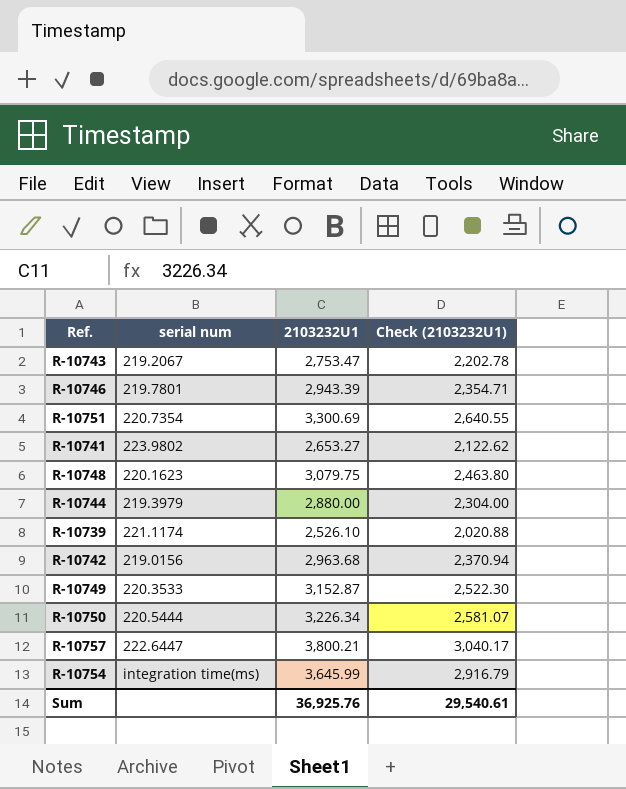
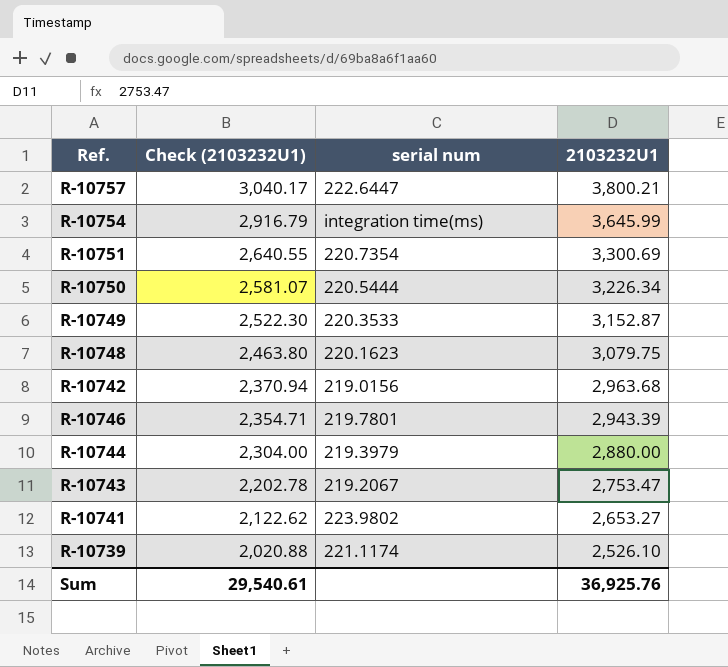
row order: none -> Check (2103232U1) descending
column Check (2103232U1) | position: 4 -> 2

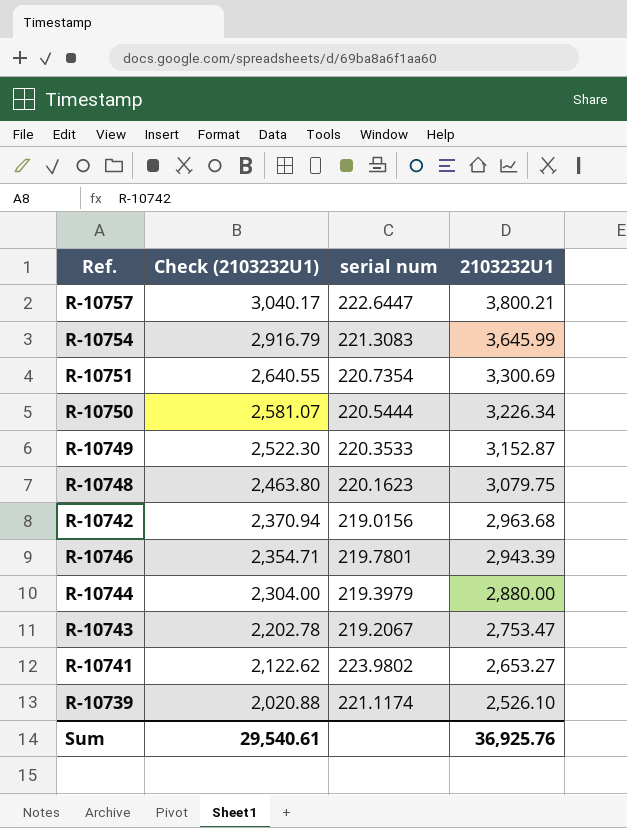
R-10754 | serial num: integration time(ms) -> 221.3083

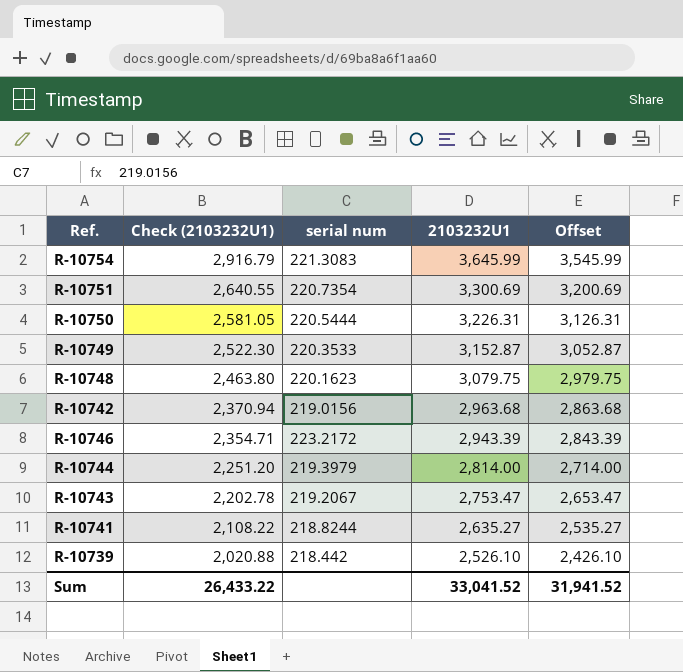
column Offset | formula: none -> [2103232U1] - 100
row R-10757: 3,040.17 | 222.6447 | 3,800.21 -> none
R-10750 | Check (2103232U1): 2,581.07 -> 2,581.05
R-10750 | 2103232U1: 3,226.34 -> 3,226.31
R-10746 | serial num: 219.7801 -> 223.2172
R-10744 | Check (2103232U1): 2,304.00 -> 2,251.20
R-10744 | 2103232U1: 2,880.00 -> 2,814.00
R-10741 | Check (2103232U1): 2,122.62 -> 2,108.22
R-10741 | serial num: 223.9802 -> 218.8244
R-10741 | 2103232U1: 2,653.27 -> 2,635.27
R-10739 | serial num: 221.1174 -> 218.442
Sum | Check (2103232U1): 29,540.61 -> 26,433.22
Sum | 2103232U1: 36,925.76 -> 33,041.52

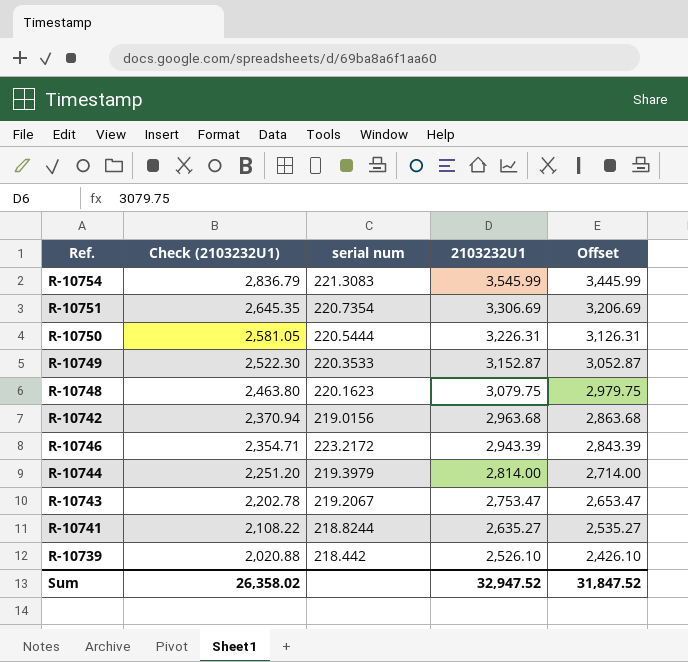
R-10754 | Check (2103232U1): 2,916.79 -> 2,836.79
R-10754 | 2103232U1: 3,645.99 -> 3,545.99
R-10754 | Offset: 3,545.99 -> 3,445.99
R-10751 | Check (2103232U1): 2,640.55 -> 2,645.35
R-10751 | 2103232U1: 3,300.69 -> 3,306.69
R-10751 | Offset: 3,200.69 -> 3,206.69
Sum | Check (2103232U1): 26,433.22 -> 26,358.02
Sum | 2103232U1: 33,041.52 -> 32,947.52
Sum | Offset: 31,941.52 -> 31,847.52

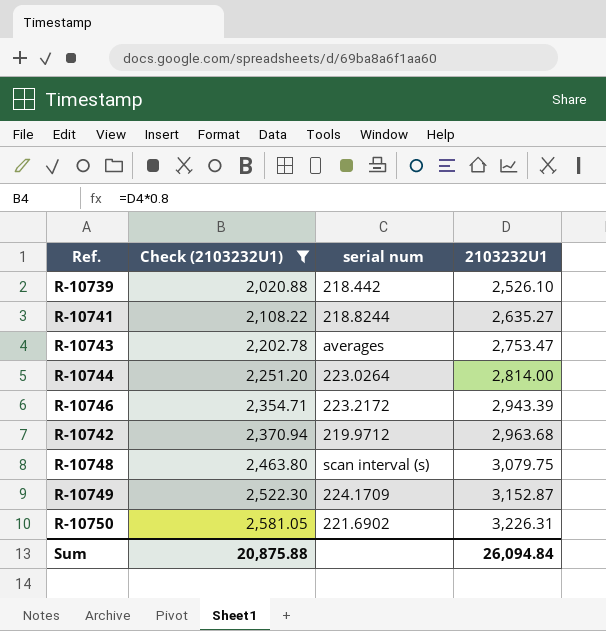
filter: none -> Check (2103232U1) <= 2,581.05
row order: Check (2103232U1) descending -> Check (2103232U1) ascending
column Offset | formula: [2103232U1] - 100 -> none
R-10743 | serial num: 219.2067 -> averages
R-10744 | serial num: 219.3979 -> 223.0264
R-10742 | serial num: 219.0156 -> 219.9712
R-10748 | serial num: 220.1623 -> scan interval (s)
R-10749 | serial num: 220.3533 -> 224.1709
R-10750 | serial num: 220.5444 -> 221.6902
Sum | Check (2103232U1): 26,358.02 -> 20,875.88
Sum | 2103232U1: 32,947.52 -> 26,094.84

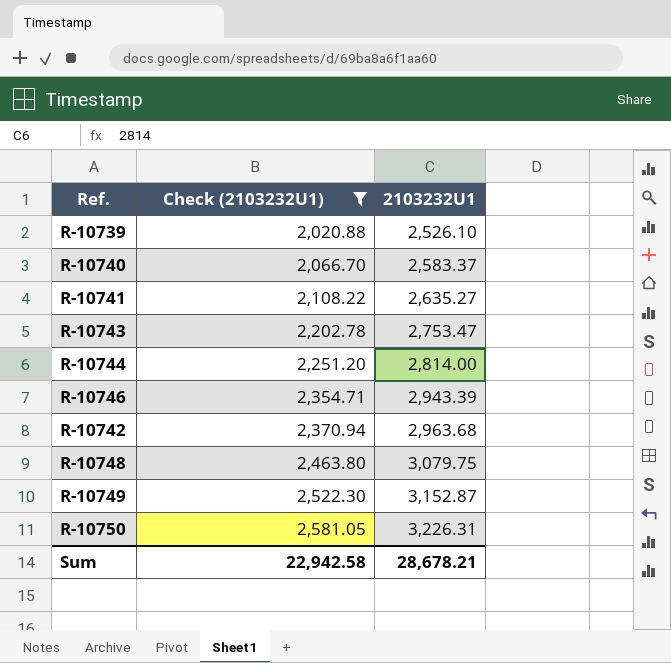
column serial num | position: 3 -> none
row R-10740: none -> 2,066.70 | 2,583.37
Sum | Check (2103232U1): 20,875.88 -> 22,942.58
Sum | 2103232U1: 26,094.84 -> 28,678.21

